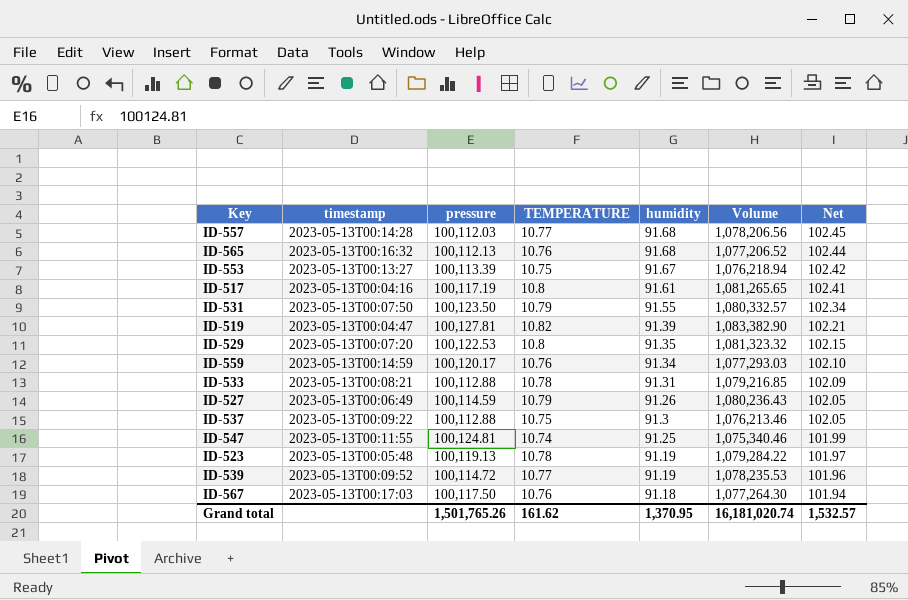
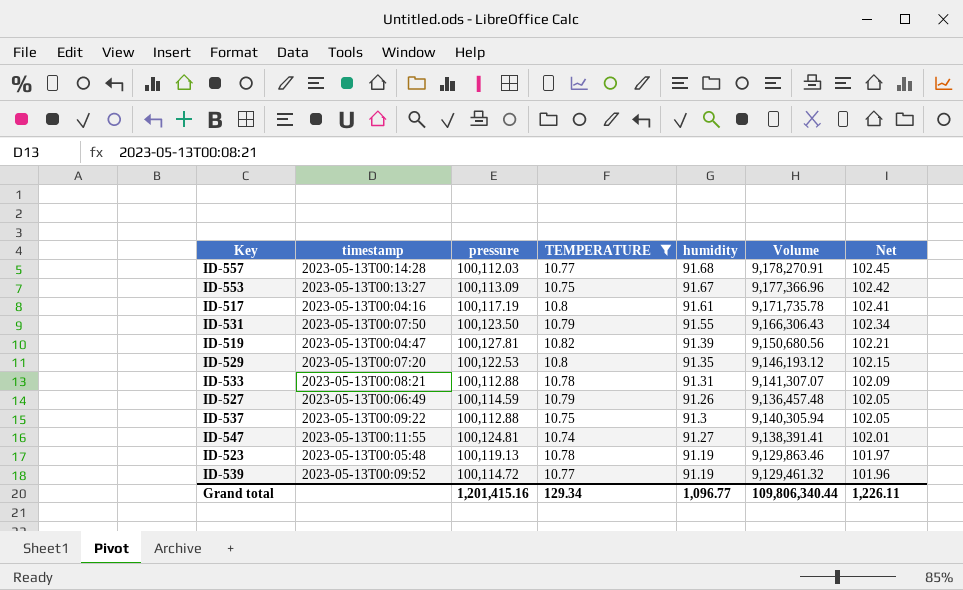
filter: none -> TEMPERATURE != 10.76
column Volume | formula: [pressure] * [TEMPERATURE] -> [pressure] * [humidity]
ID-553 | pressure: 100,113.39 -> 100,113.09
ID-547 | humidity: 91.25 -> 91.27
ID-547 | Net: 101.99 -> 102.01
Grand total | pressure: 1,501,765.26 -> 1,201,415.16
Grand total | TEMPERATURE: 161.62 -> 129.34
Grand total | humidity: 1,370.95 -> 1,096.77
Grand total | Volume: 16,181,020.74 -> 109,806,340.44
Grand total | Net: 1,532.57 -> 1,226.11

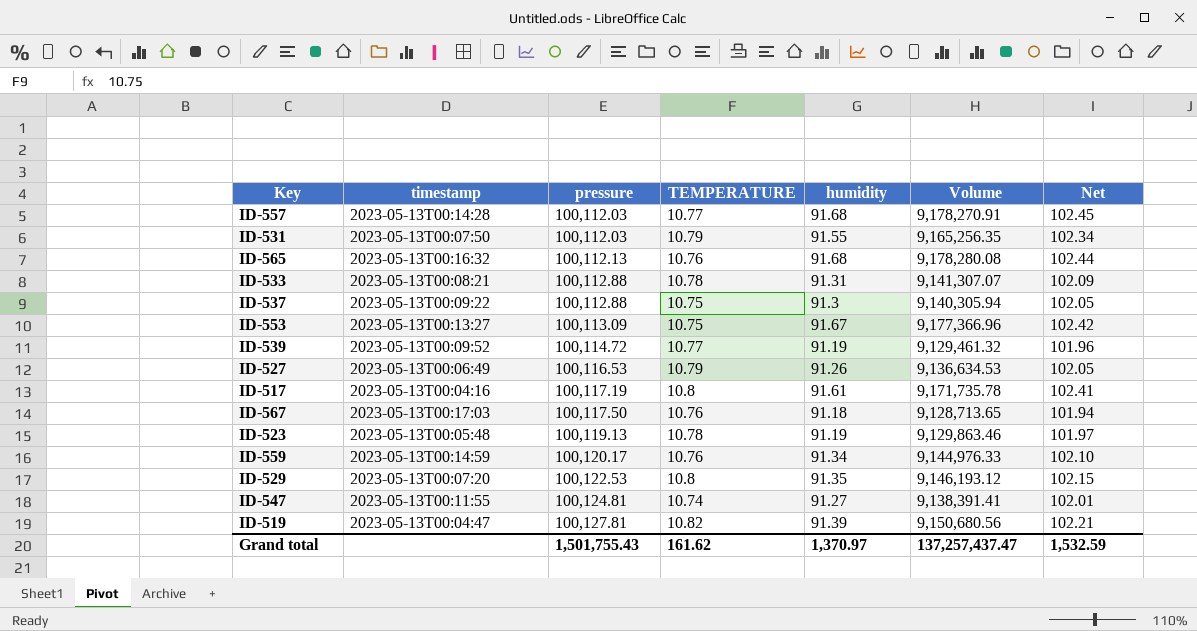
filter: TEMPERATURE != 10.76 -> none
row order: Net descending -> pressure ascending
ID-531 | pressure: 100,123.50 -> 100,112.03
ID-531 | Volume: 9,166,306.43 -> 9,165,256.35
ID-527 | pressure: 100,114.59 -> 100,116.53
ID-527 | Volume: 9,136,457.48 -> 9,136,634.53
Grand total | pressure: 1,201,415.16 -> 1,501,755.43
Grand total | TEMPERATURE: 129.34 -> 161.62
Grand total | humidity: 1,096.77 -> 1,370.97
Grand total | Volume: 109,806,340.44 -> 137,257,437.47
Grand total | Net: 1,226.11 -> 1,532.59

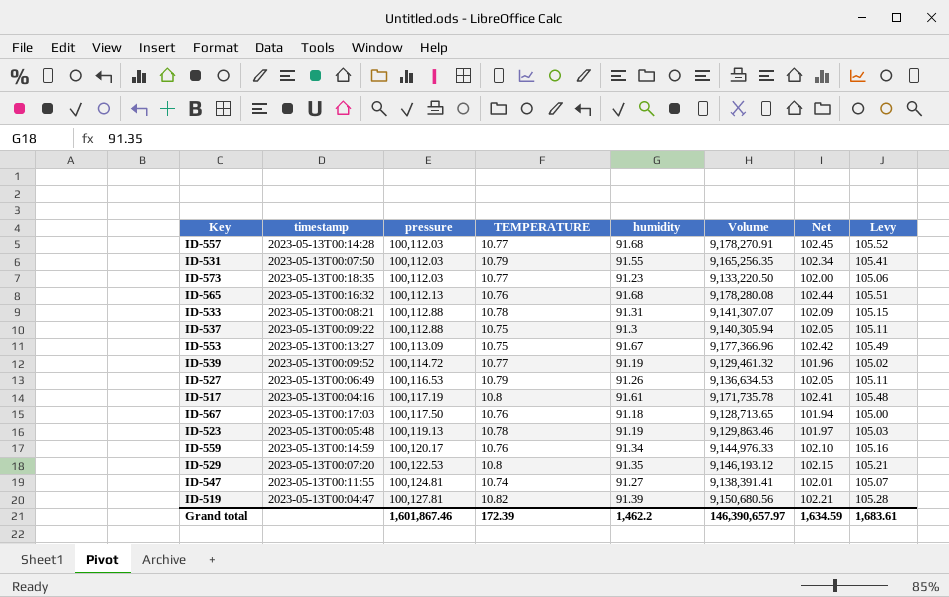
column Levy | formula: none -> [Net] * 1.03
row ID-573: none -> 2023-05-13T00:18:35 | 100,112.03 | 10.77 | 91.23 | 9,133,220.50 | 102.00 | 105.06
Grand total | pressure: 1,501,755.43 -> 1,601,867.46
Grand total | TEMPERATURE: 161.62 -> 172.39
Grand total | humidity: 1,370.97 -> 1,462.2
Grand total | Volume: 137,257,437.47 -> 146,390,657.97
Grand total | Net: 1,532.59 -> 1,634.59

